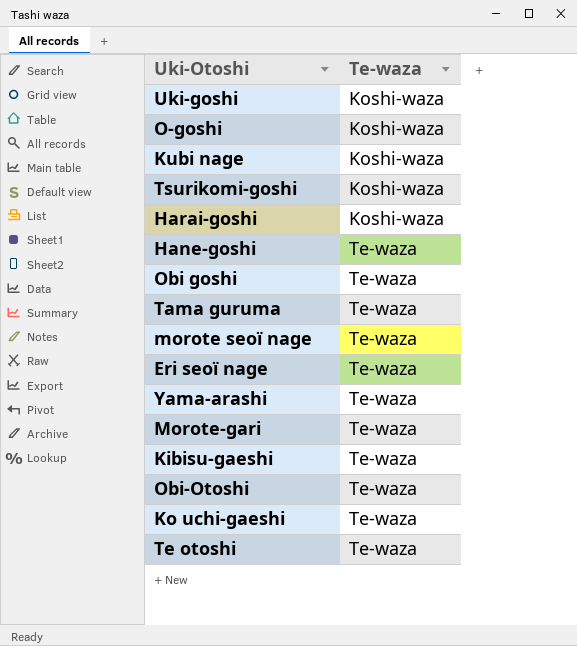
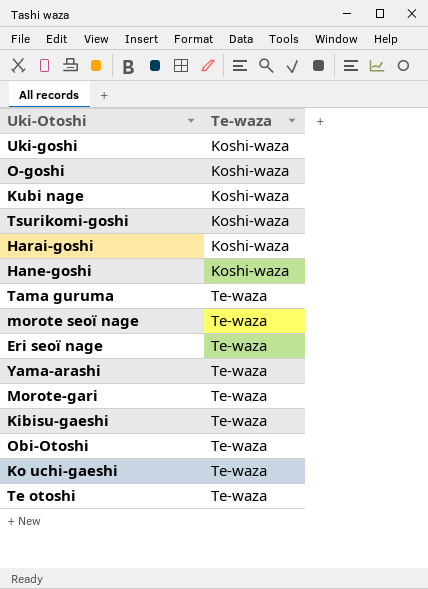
row Obi goshi: Te-waza -> none
Hane-goshi | Te-waza: Te-waza -> Koshi-waza

